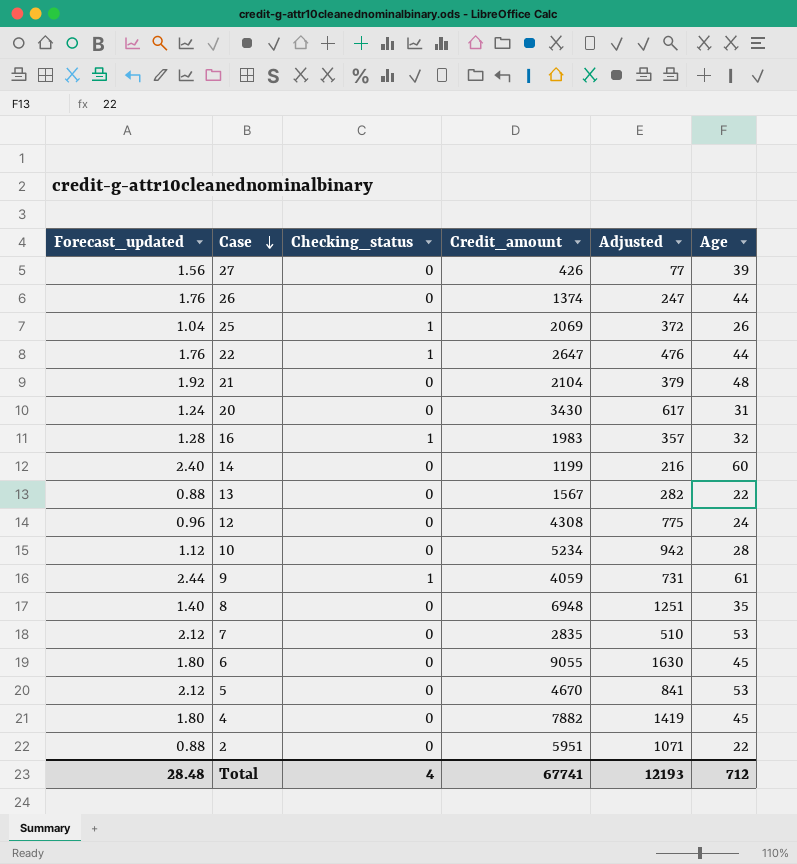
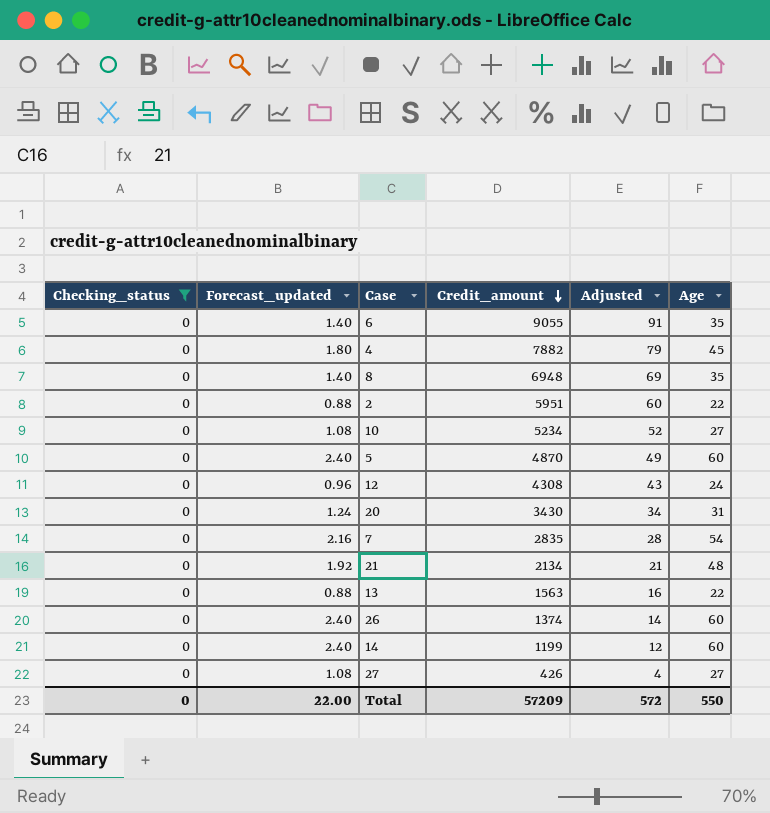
filter: none -> Checking_status = 0
row order: Case descending -> Credit_amount descending
column Checking_status | position: 3 -> 1
column Adjusted | formula: [Credit_amount] * 0.18 -> [Credit_amount] * 0.01
6 | Forecast_updated: 1.80 -> 1.40
6 | Age: 45 -> 35
10 | Forecast_updated: 1.12 -> 1.08
10 | Age: 28 -> 27
5 | Forecast_updated: 2.12 -> 2.40
5 | Credit_amount: 4670 -> 4870
5 | Age: 53 -> 60
7 | Forecast_updated: 2.12 -> 2.16
7 | Age: 53 -> 54
21 | Credit_amount: 2104 -> 2134
13 | Credit_amount: 1567 -> 1563
26 | Forecast_updated: 1.76 -> 2.40
26 | Age: 44 -> 60
27 | Forecast_updated: 1.56 -> 1.08
27 | Age: 39 -> 27
Total | Checking_status: 4 -> 0
Total | Forecast_updated: 28.48 -> 22.00
Total | Credit_amount: 67741 -> 57209
Total | Adjusted: 12193 -> 572
Total | Age: 712 -> 550

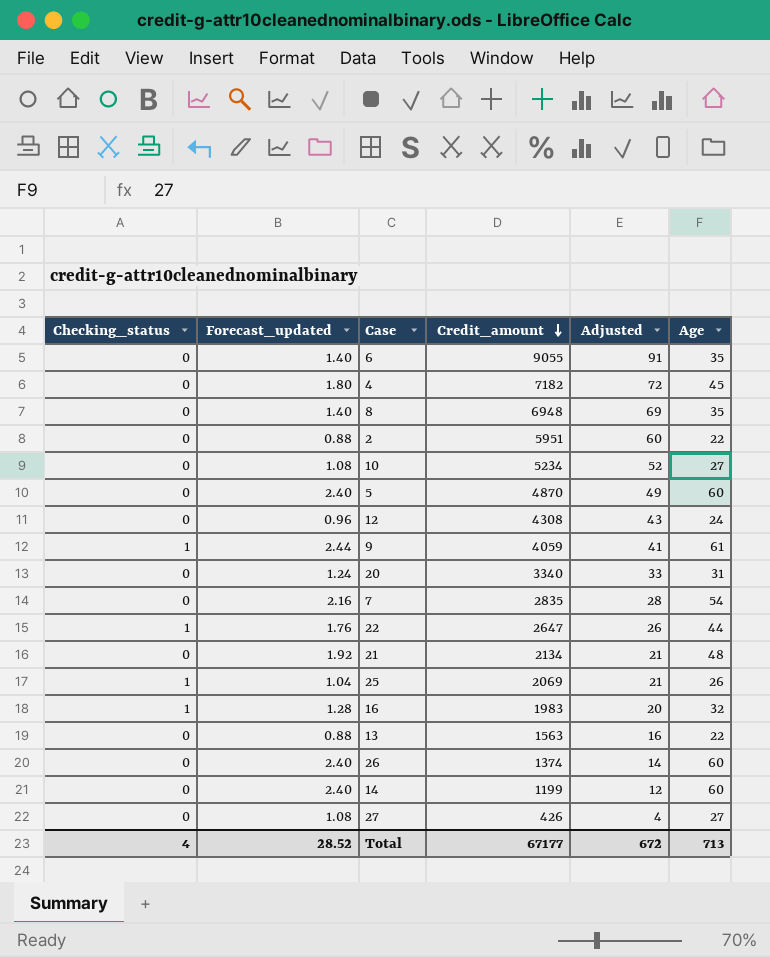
filter: Checking_status = 0 -> none
4 | Credit_amount: 7882 -> 7182
4 | Adjusted: 79 -> 72
20 | Credit_amount: 3430 -> 3340
20 | Adjusted: 34 -> 33
Total | Checking_status: 0 -> 4
Total | Forecast_updated: 22.00 -> 28.52
Total | Credit_amount: 57209 -> 67177
Total | Adjusted: 572 -> 672
Total | Age: 550 -> 713

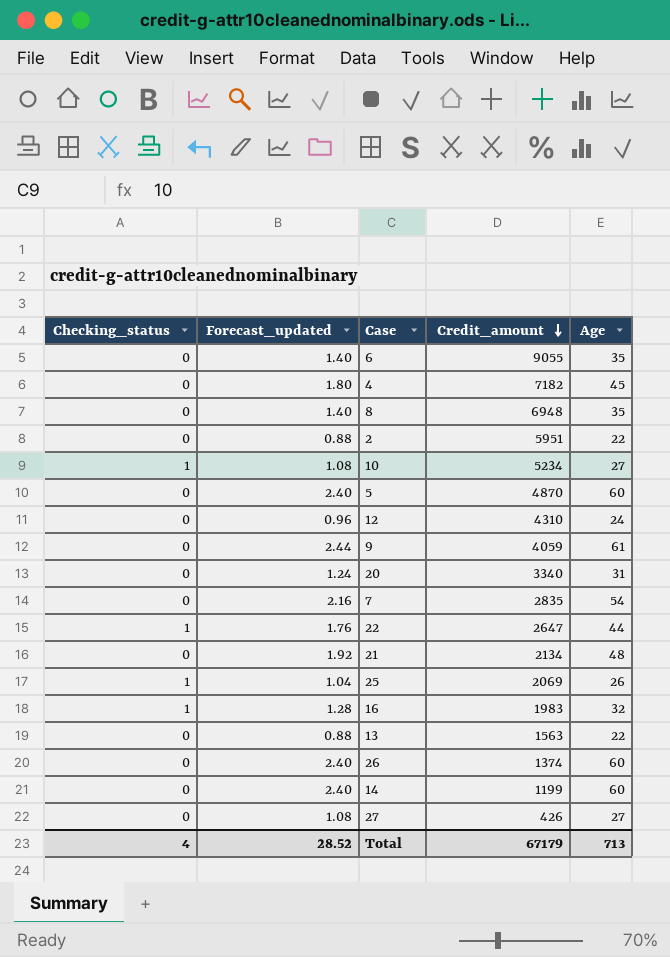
column Adjusted | formula: [Credit_amount] * 0.01 -> none
10 | Checking_status: 0 -> 1
12 | Credit_amount: 4308 -> 4310
9 | Checking_status: 1 -> 0
Total | Credit_amount: 67177 -> 67179

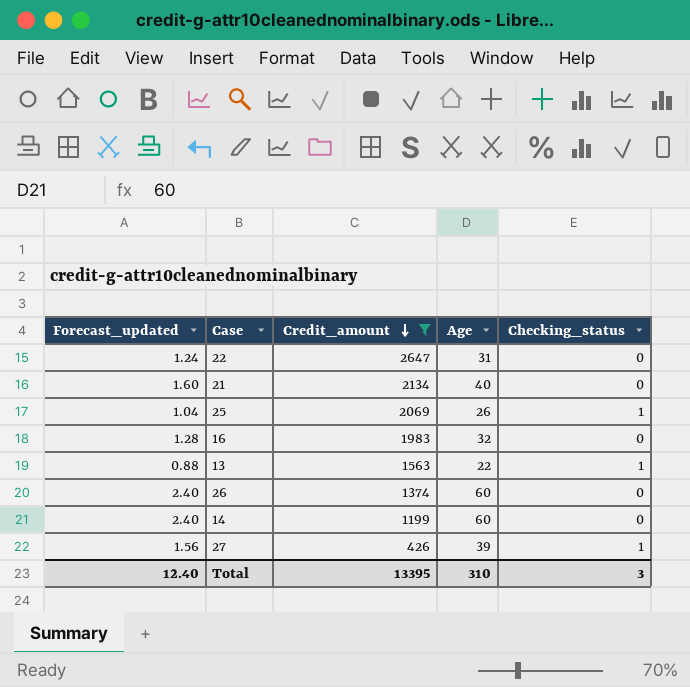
filter: none -> Credit_amount <= 2647
column Checking_status | position: 1 -> 5
22 | Forecast_updated: 1.76 -> 1.24
22 | Age: 44 -> 31
22 | Checking_status: 1 -> 0
21 | Forecast_updated: 1.92 -> 1.60
21 | Age: 48 -> 40
16 | Checking_status: 1 -> 0
13 | Checking_status: 0 -> 1
27 | Forecast_updated: 1.08 -> 1.56
27 | Age: 27 -> 39
27 | Checking_status: 0 -> 1
Total | Forecast_updated: 28.52 -> 12.40
Total | Credit_amount: 67179 -> 13395
Total | Age: 713 -> 310
Total | Checking_status: 4 -> 3

